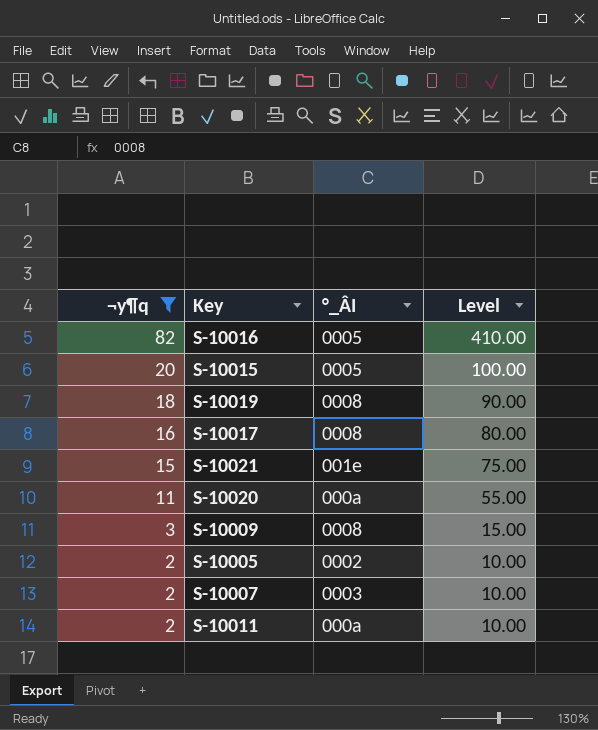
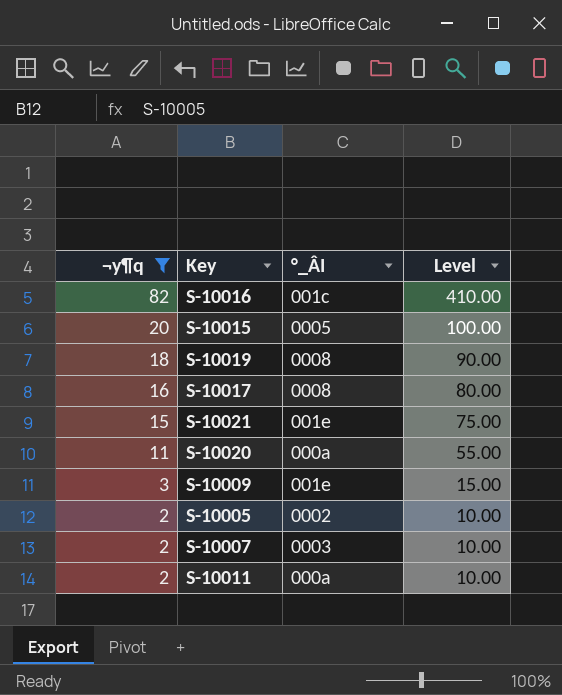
S-10016 | °_ÂI: 0005 -> 001c
S-10009 | °_ÂI: 0008 -> 001e

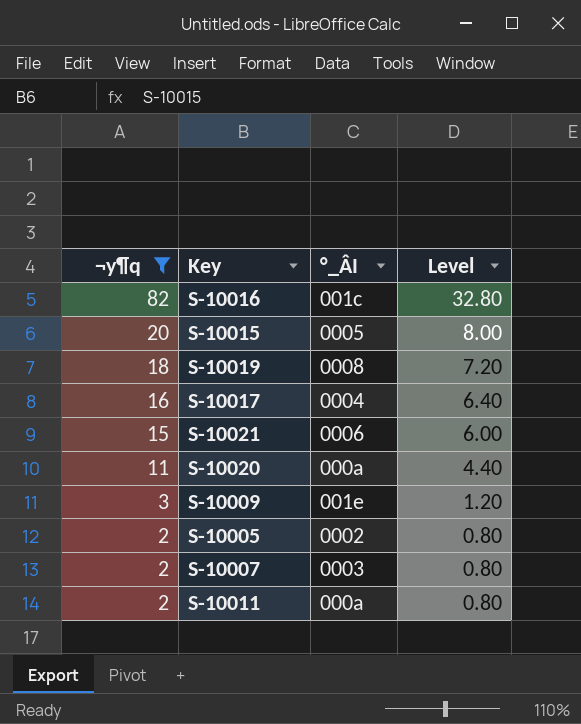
column Level | formula: [¬y¶q] * 5 -> [¬y¶q] * 0.4
S-10017 | °_ÂI: 0008 -> 0004
S-10021 | °_ÂI: 001e -> 0006

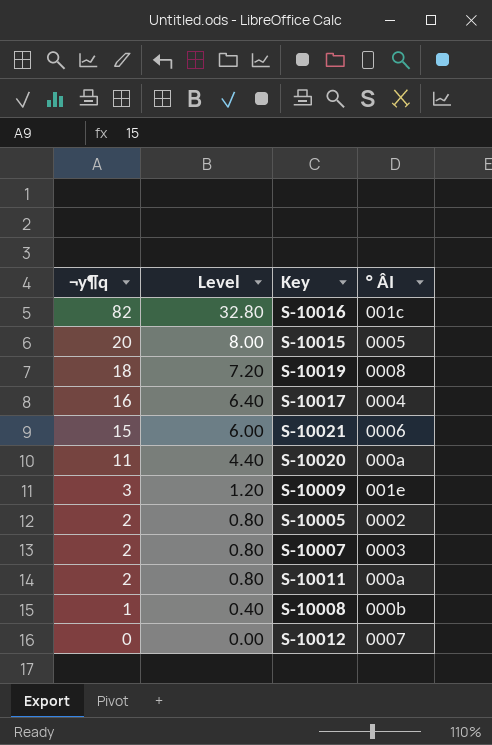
filter: ¬y¶q >= 2 -> none
column Level | position: 4 -> 2
column name: °_ÂI -> ° ÂI

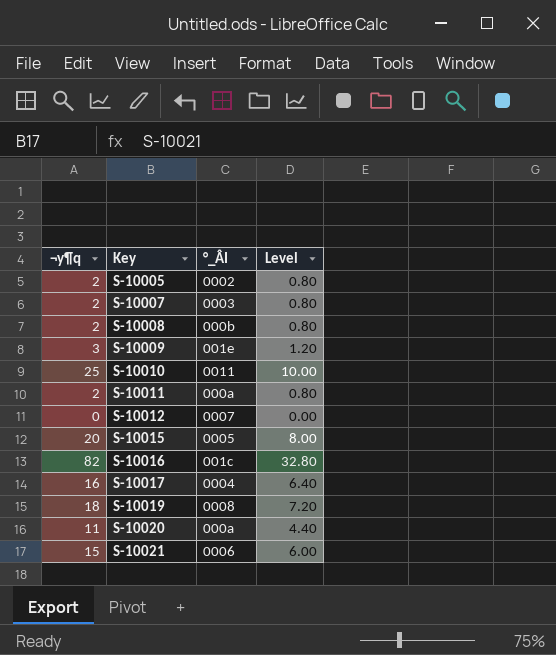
row order: ¬y¶q descending -> Key ascending
column name: ° ÂI -> °_ÂI
column Level | position: 2 -> 4
S-10008 | ¬y¶q: 1 -> 2
S-10008 | Level: 0.40 -> 0.80
row S-10010: none -> 25 | 0011 | 10.00

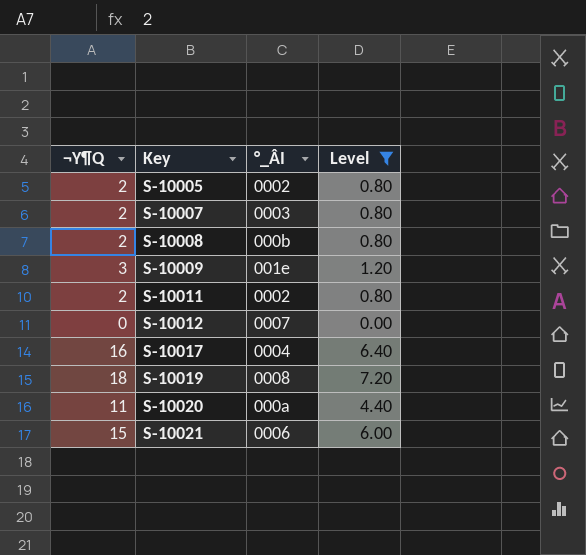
filter: none -> Level <= 7.20
column name: ¬y¶q -> ¬Y¶Q
S-10011 | °_ÂI: 000a -> 0002

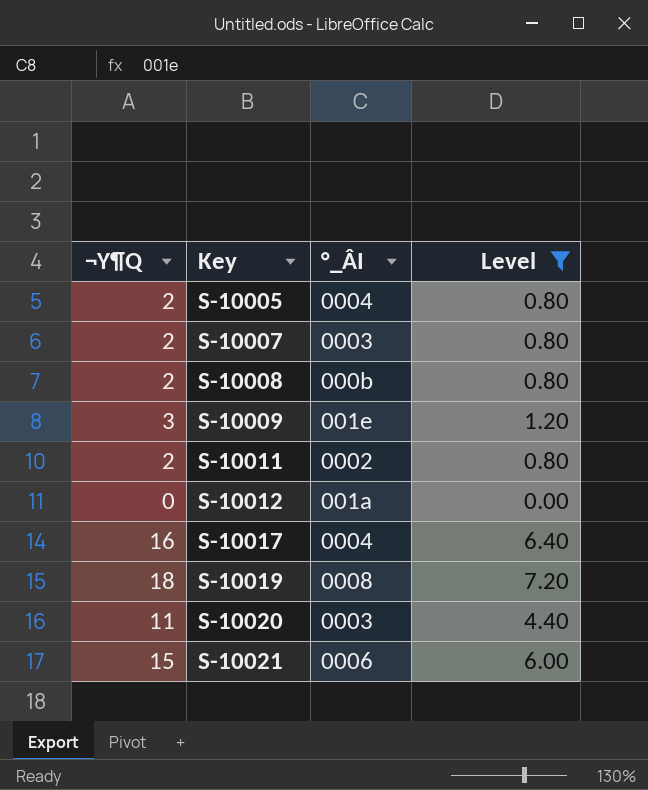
S-10005 | °_ÂI: 0002 -> 0004
S-10012 | °_ÂI: 0007 -> 001a
S-10020 | °_ÂI: 000a -> 0003

